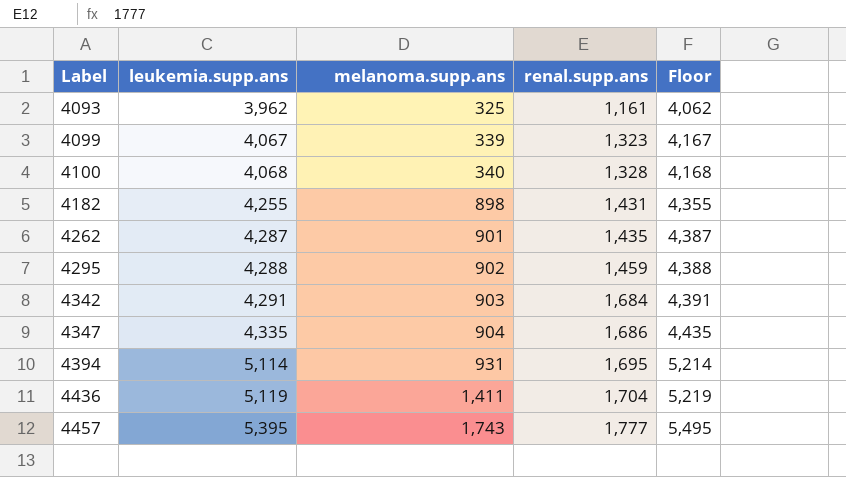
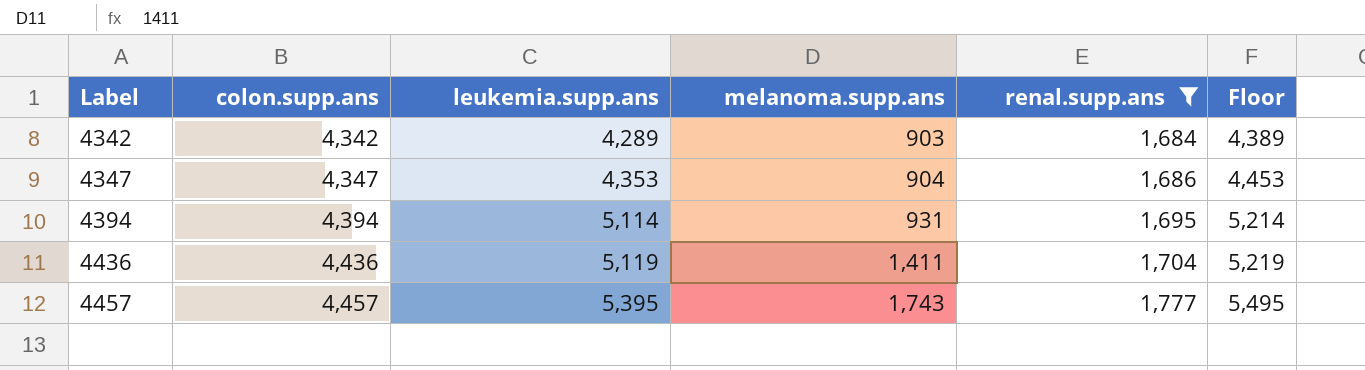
filter: none -> renal.supp.ans >= 1,684
column colon.supp.ans | position: none -> 2
4342 | leukemia.supp.ans: 4,291 -> 4,289
4342 | Floor: 4,391 -> 4,389
4347 | leukemia.supp.ans: 4,335 -> 4,353
4347 | Floor: 4,435 -> 4,453

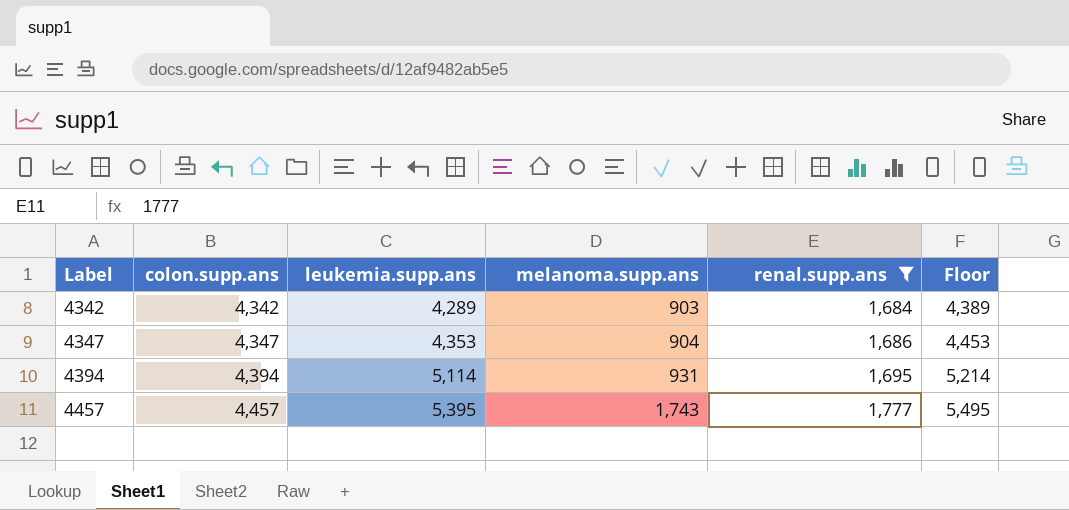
row 4436: 4,436 | 5,119 | 1,411 | 1,704 | 5,219 -> none

